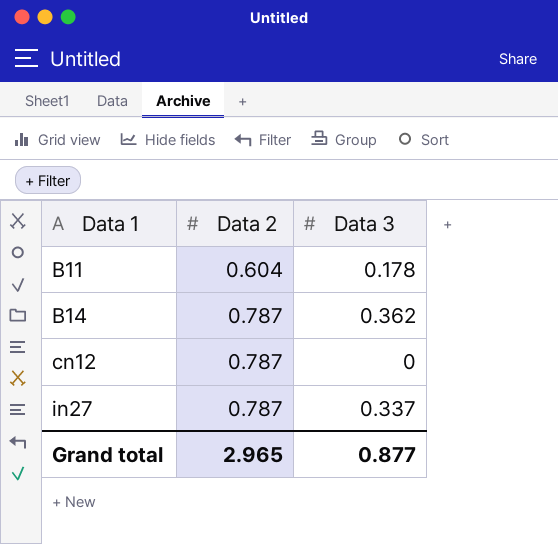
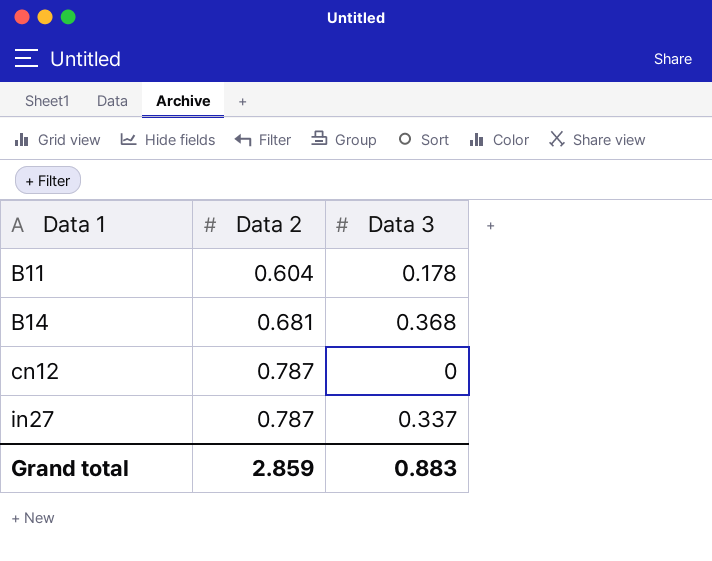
B14 | Data 2: 0.787 -> 0.681
B14 | Data 3: 0.362 -> 0.368
Grand total | Data 2: 2.965 -> 2.859
Grand total | Data 3: 0.877 -> 0.883

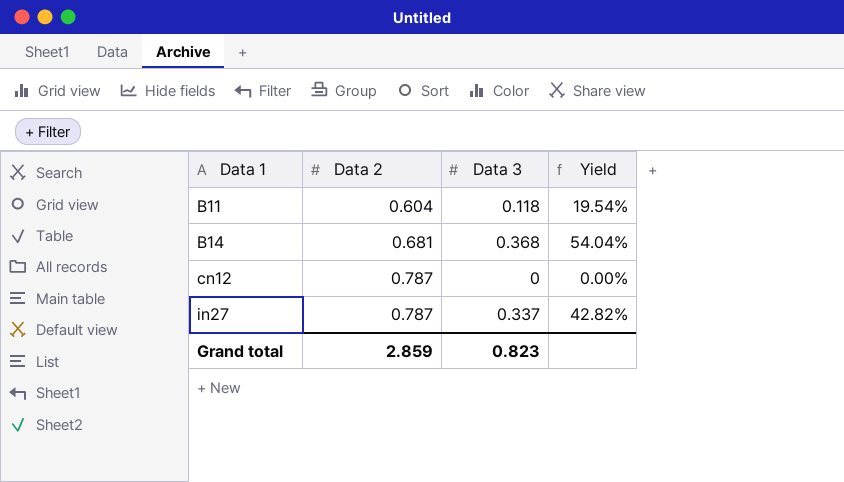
column Yield | formula: none -> [Data 3] / [Data 2]
B11 | Data 3: 0.178 -> 0.118
Grand total | Data 3: 0.883 -> 0.823

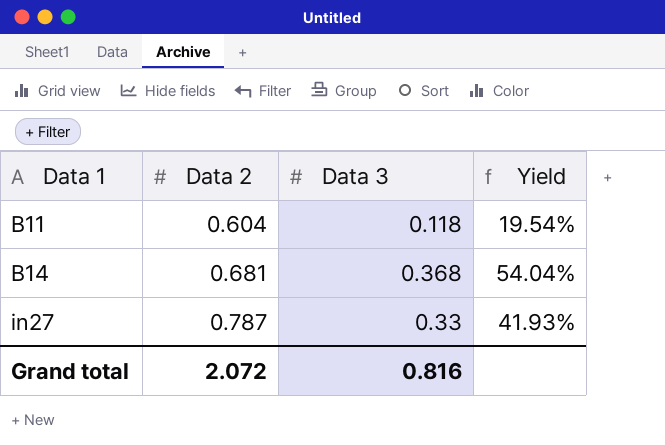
row cn12: 0.787 | 0 | 0.00% -> none
in27 | Data 3: 0.337 -> 0.33
in27 | Yield: 42.82% -> 41.93%
Grand total | Data 2: 2.859 -> 2.072
Grand total | Data 3: 0.823 -> 0.816

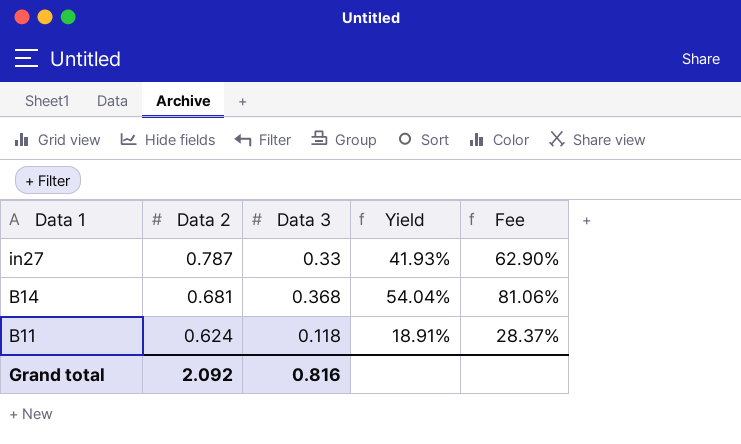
row order: Data 1 ascending -> Data 1 descending
column Fee | formula: none -> [Yield] * 1.5
B11 | Data 2: 0.604 -> 0.624
B11 | Yield: 19.54% -> 18.91%
Grand total | Data 2: 2.072 -> 2.092

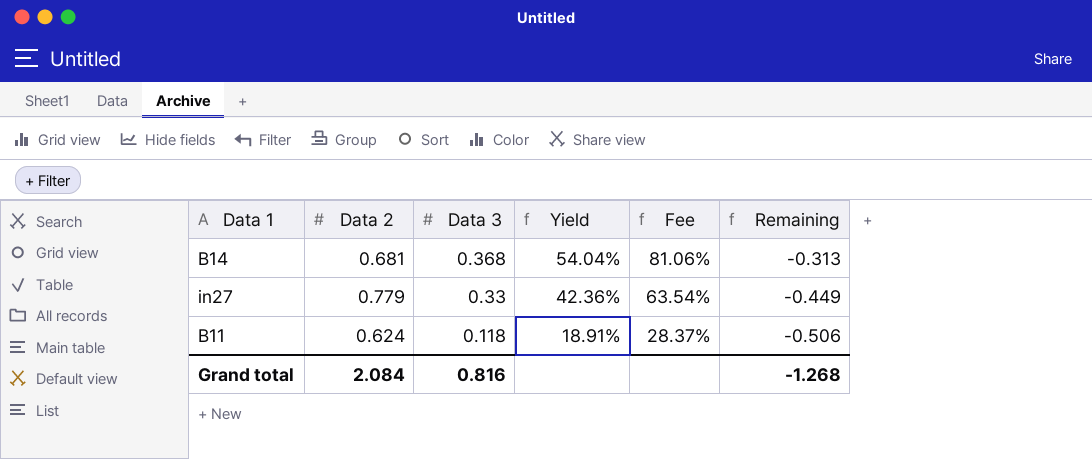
row order: Data 1 descending -> Data 3 descending
column Remaining | formula: none -> [Data 3] - [Data 2]
in27 | Data 2: 0.787 -> 0.779
in27 | Yield: 41.93% -> 42.36%
in27 | Fee: 62.90% -> 63.54%
Grand total | Data 2: 2.092 -> 2.084

